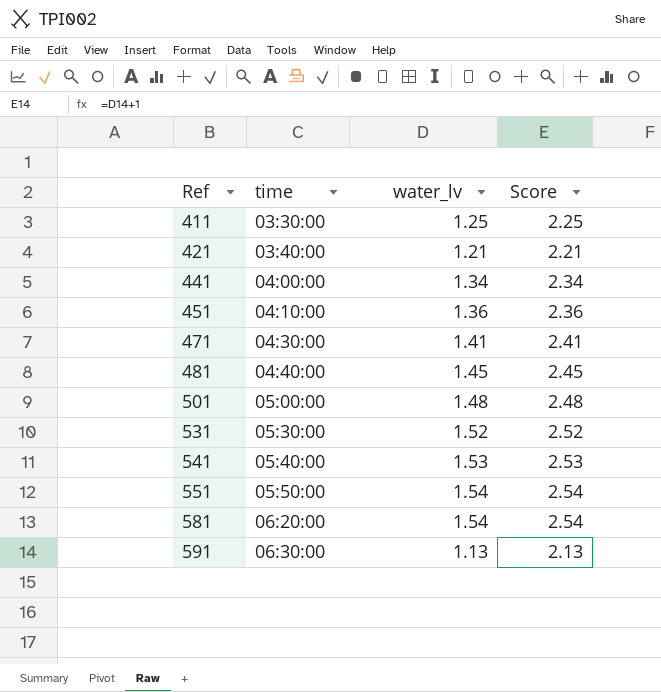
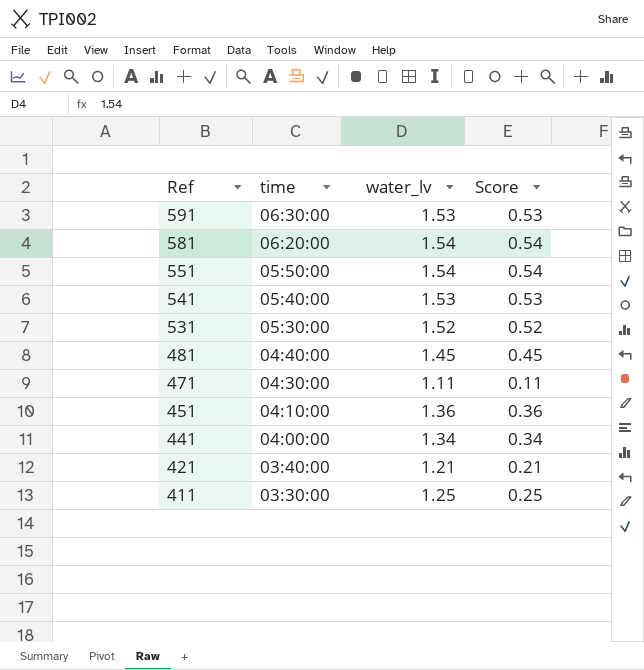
row order: Ref ascending -> Ref descending
column Score | formula: [water_lv] + 1 -> [water_lv] - 1
row 501: 05:00:00 | 1.48 | 2.48 -> none
591 | water_lv: 1.13 -> 1.53
471 | water_lv: 1.41 -> 1.11

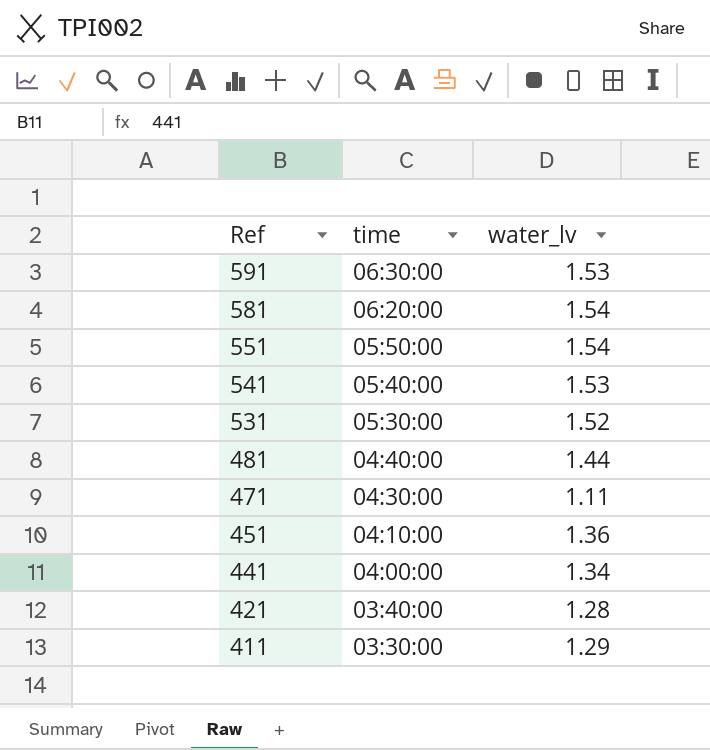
column Score | formula: [water_lv] - 1 -> none
481 | water_lv: 1.45 -> 1.44
421 | water_lv: 1.21 -> 1.28
411 | water_lv: 1.25 -> 1.29

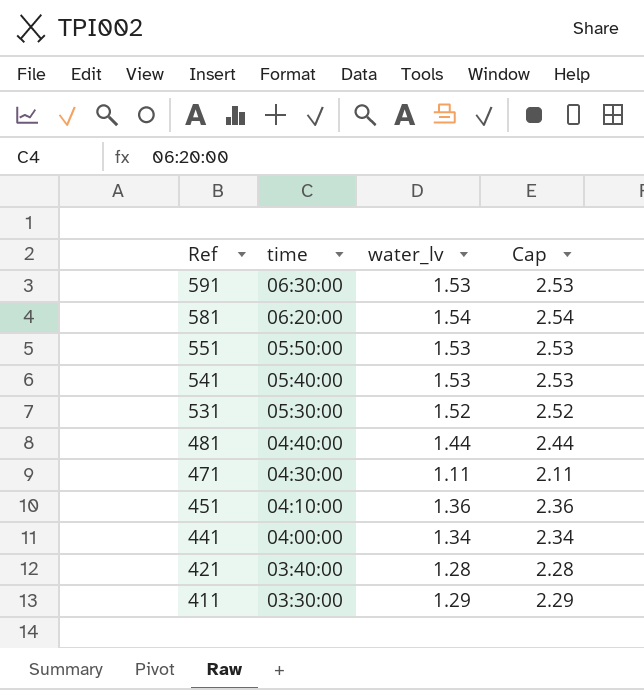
column Cap | formula: none -> [water_lv] + 1
551 | water_lv: 1.54 -> 1.53

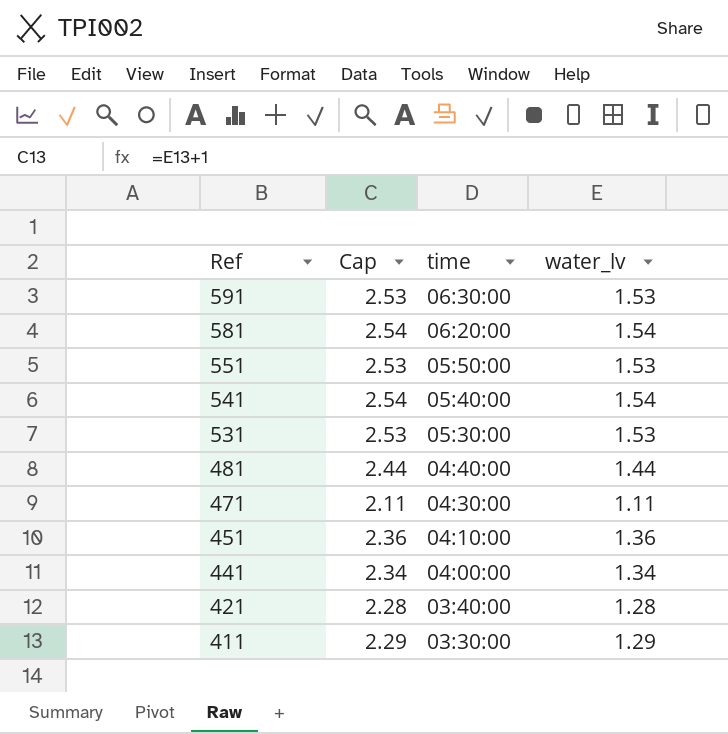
column Cap | position: 4 -> 2
541 | Cap: 2.53 -> 2.54
541 | water_lv: 1.53 -> 1.54
531 | Cap: 2.52 -> 2.53
531 | water_lv: 1.52 -> 1.53

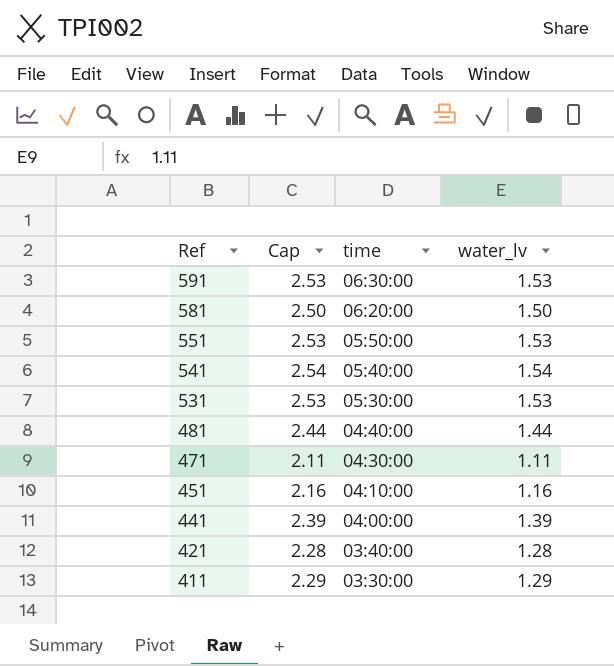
581 | Cap: 2.54 -> 2.50
581 | water_lv: 1.54 -> 1.50
451 | Cap: 2.36 -> 2.16
451 | water_lv: 1.36 -> 1.16
441 | Cap: 2.34 -> 2.39
441 | water_lv: 1.34 -> 1.39

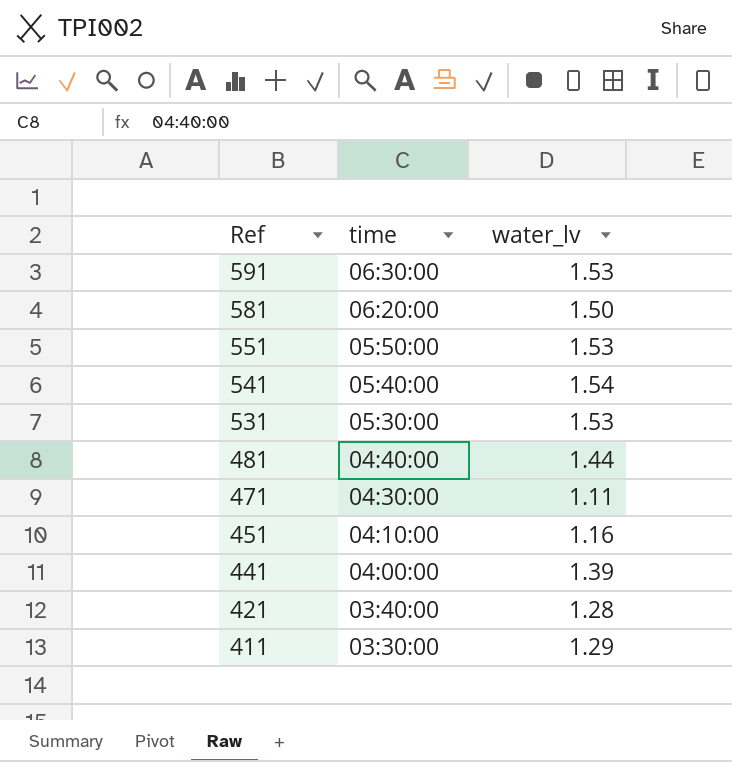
column Cap | formula: [water_lv] + 1 -> none

